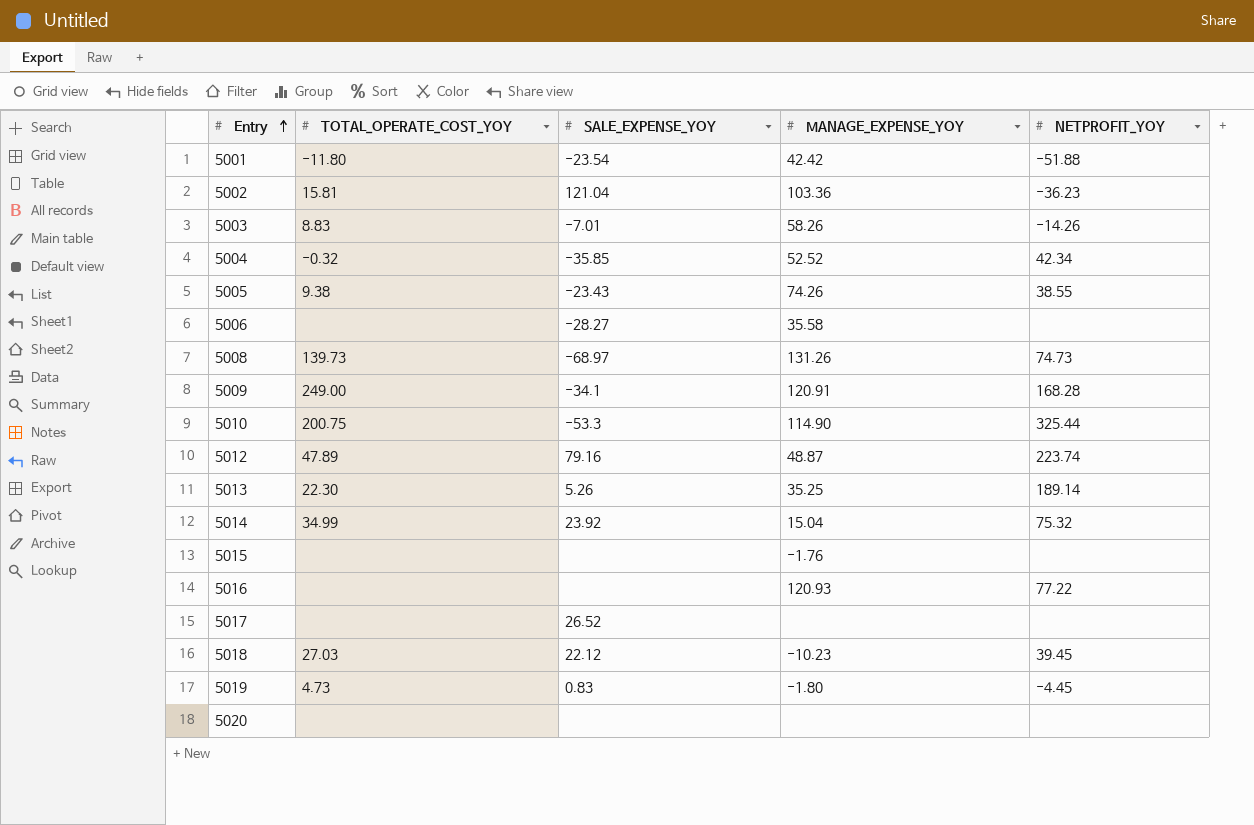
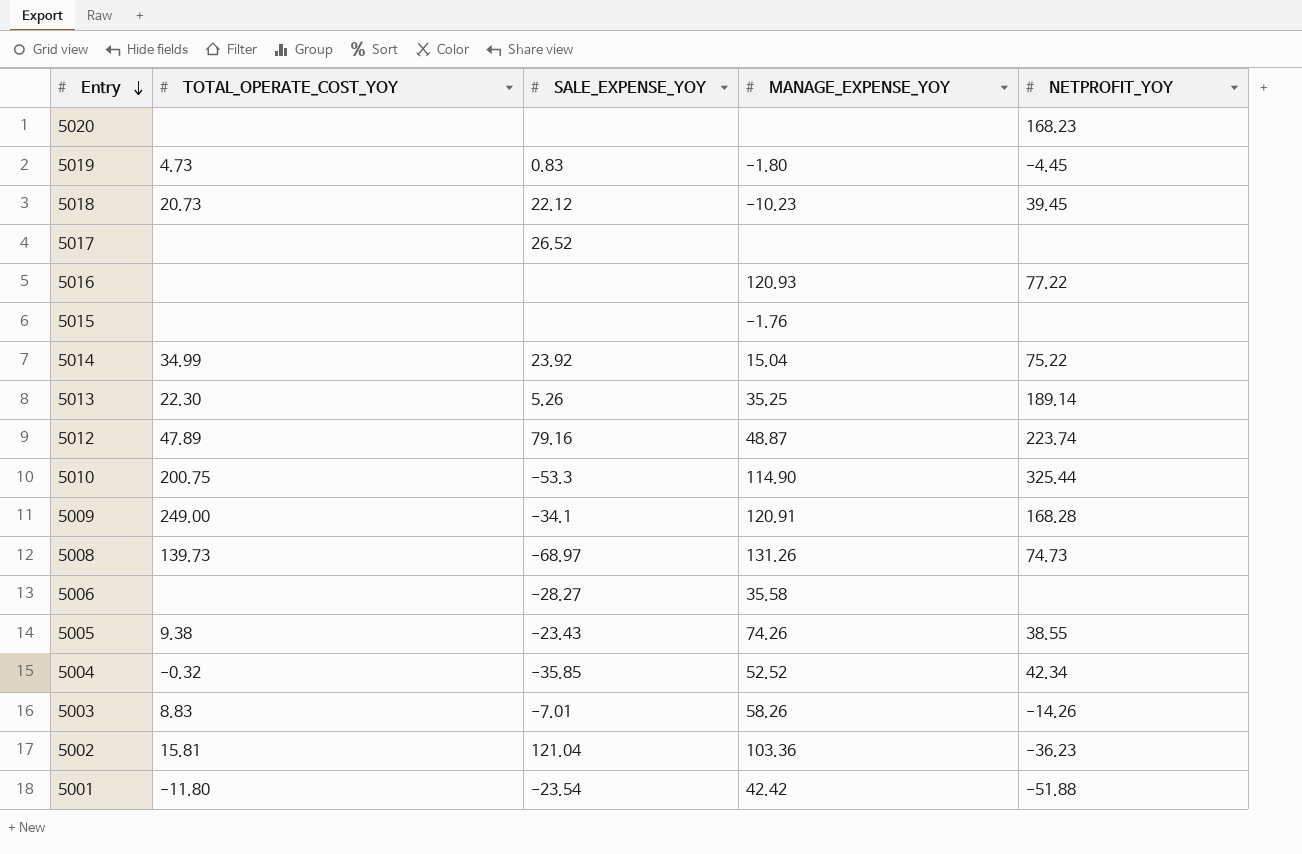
row order: Entry ascending -> Entry descending
5020 | NETPROFIT_YOY: none -> 168.23
5018 | TOTAL_OPERATE_COST_YOY: 27.03 -> 20.73
5014 | NETPROFIT_YOY: 75.32 -> 75.22

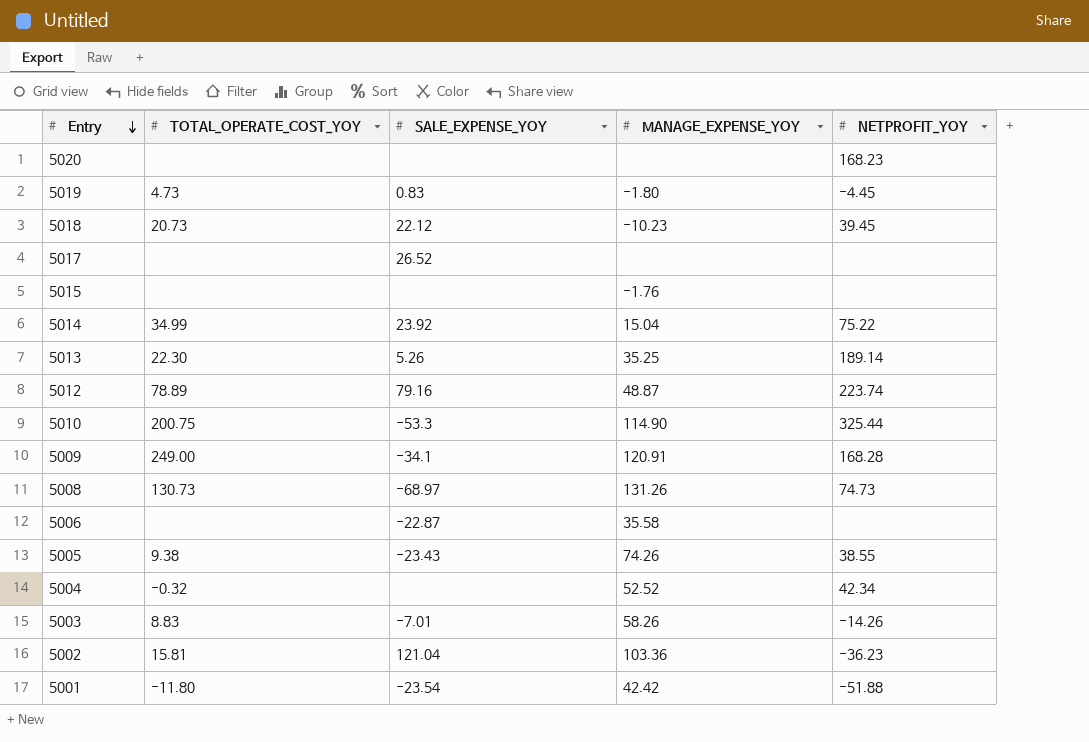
row 5016: none | none | 120.93 | 77.22 -> none
5012 | TOTAL_OPERATE_COST_YOY: 47.89 -> 78.89
5008 | TOTAL_OPERATE_COST_YOY: 139.73 -> 130.73
5006 | SALE_EXPENSE_YOY: -28.27 -> -22.87
5004 | SALE_EXPENSE_YOY: -35.85 -> none

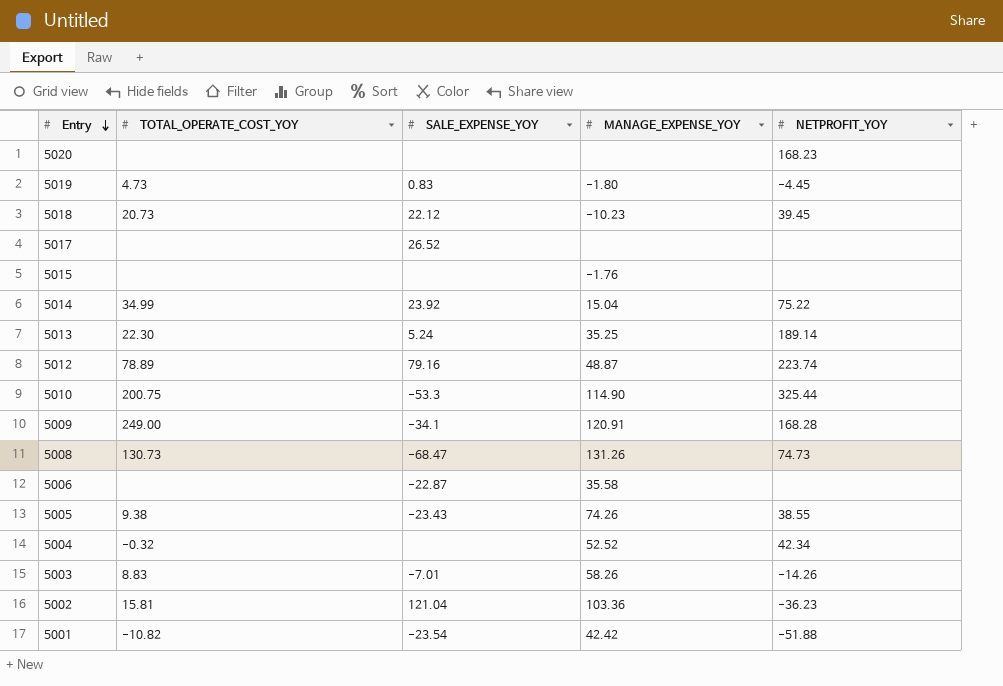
5013 | SALE_EXPENSE_YOY: 5.26 -> 5.24
5008 | SALE_EXPENSE_YOY: -68.97 -> -68.47
5001 | TOTAL_OPERATE_COST_YOY: -11.80 -> -10.82

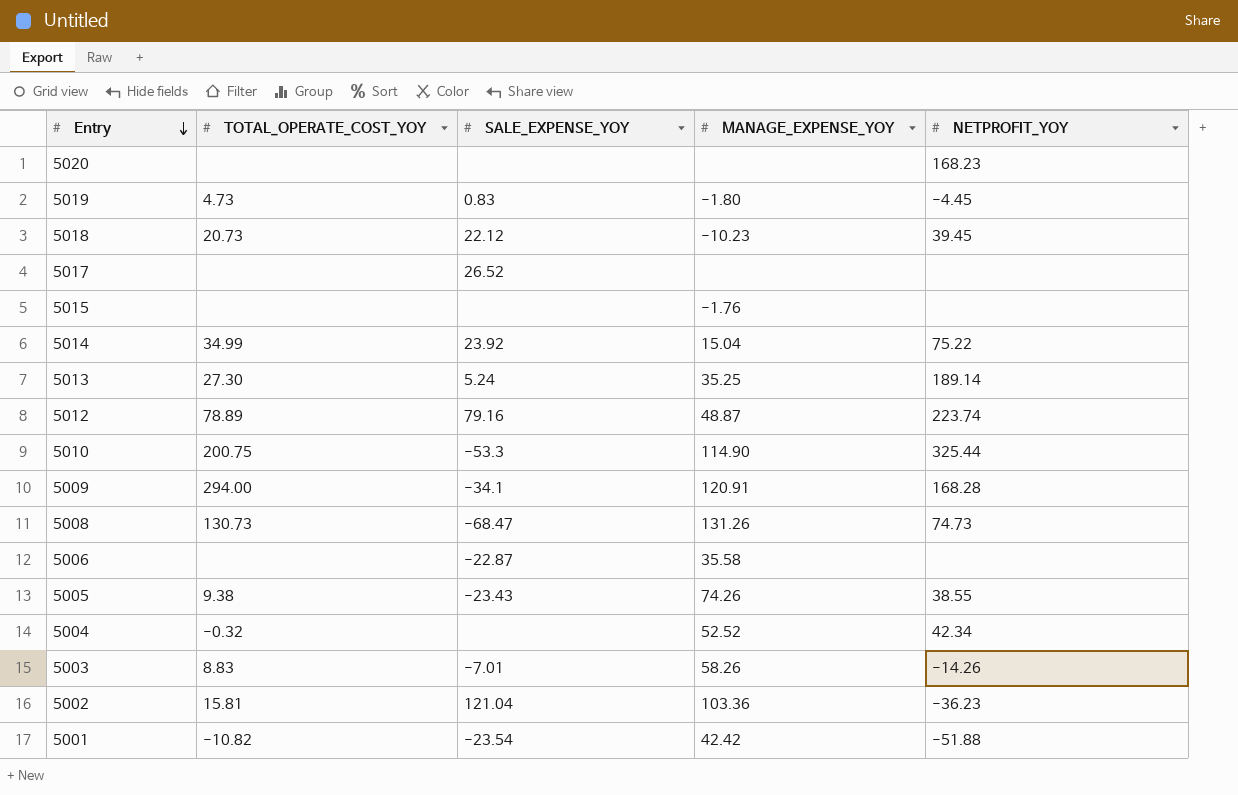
5013 | TOTAL_OPERATE_COST_YOY: 22.30 -> 27.30
5009 | TOTAL_OPERATE_COST_YOY: 249.00 -> 294.00

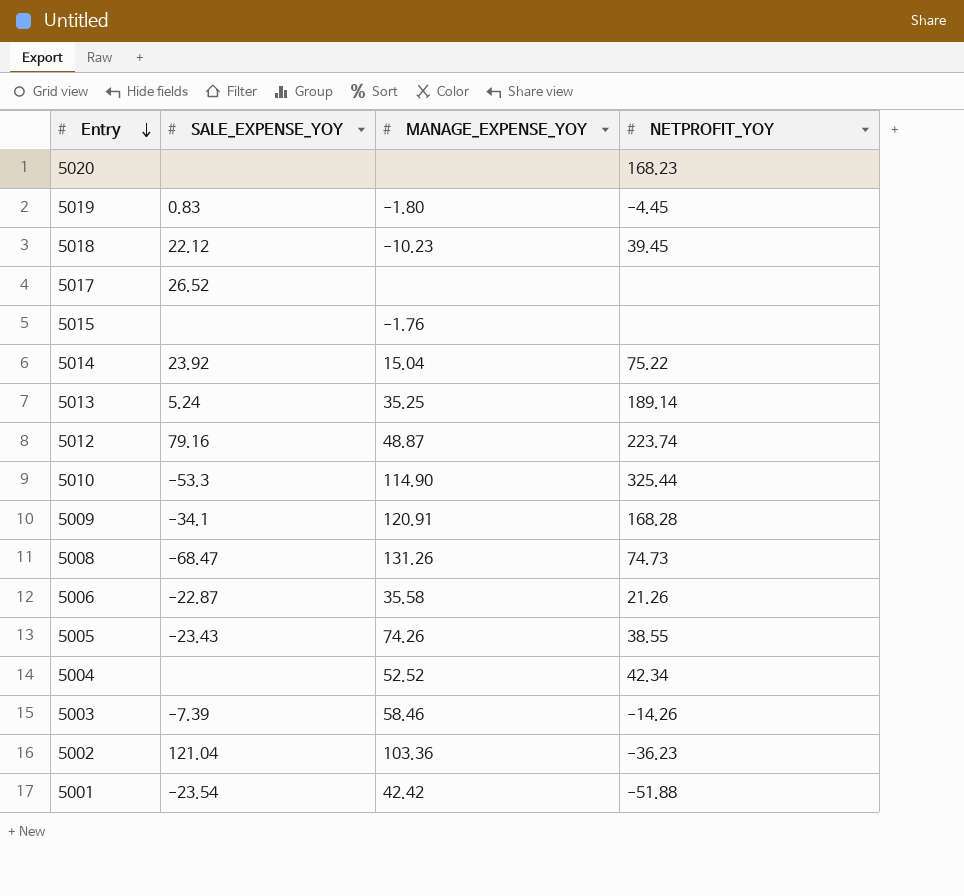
column TOTAL_OPERATE_COST_YOY | position: 2 -> none
5006 | NETPROFIT_YOY: none -> 21.26
5003 | SALE_EXPENSE_YOY: -7.01 -> -7.39
5003 | MANAGE_EXPENSE_YOY: 58.26 -> 58.46

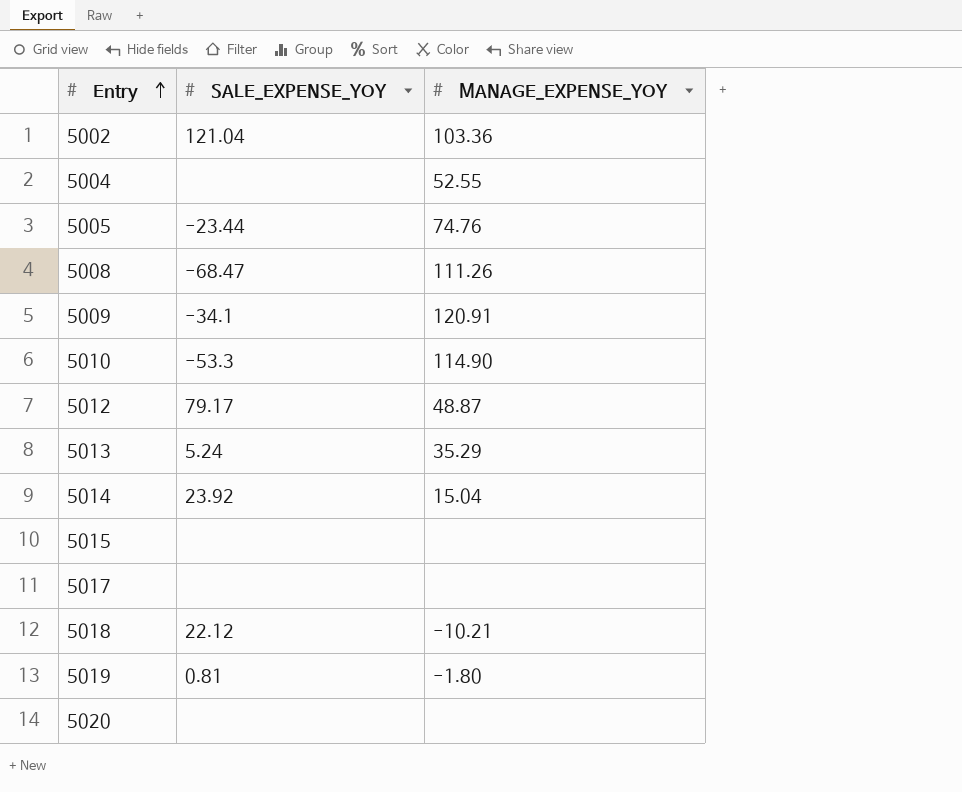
row order: Entry descending -> Entry ascending
column NETPROFIT_YOY | position: 4 -> none
row 5006: -22.87 | 35.58 | 21.26 -> none
row 5003: -7.39 | 58.46 | -14.26 -> none
row 5001: -23.54 | 42.42 | -51.88 -> none
5004 | MANAGE_EXPENSE_YOY: 52.52 -> 52.55
5005 | SALE_EXPENSE_YOY: -23.43 -> -23.44
5005 | MANAGE_EXPENSE_YOY: 74.26 -> 74.76
5008 | MANAGE_EXPENSE_YOY: 131.26 -> 111.26
5012 | SALE_EXPENSE_YOY: 79.16 -> 79.17
5013 | MANAGE_EXPENSE_YOY: 35.25 -> 35.29
5015 | MANAGE_EXPENSE_YOY: -1.76 -> none
5017 | SALE_EXPENSE_YOY: 26.52 -> none
5018 | MANAGE_EXPENSE_YOY: -10.23 -> -10.21
5019 | SALE_EXPENSE_YOY: 0.83 -> 0.81

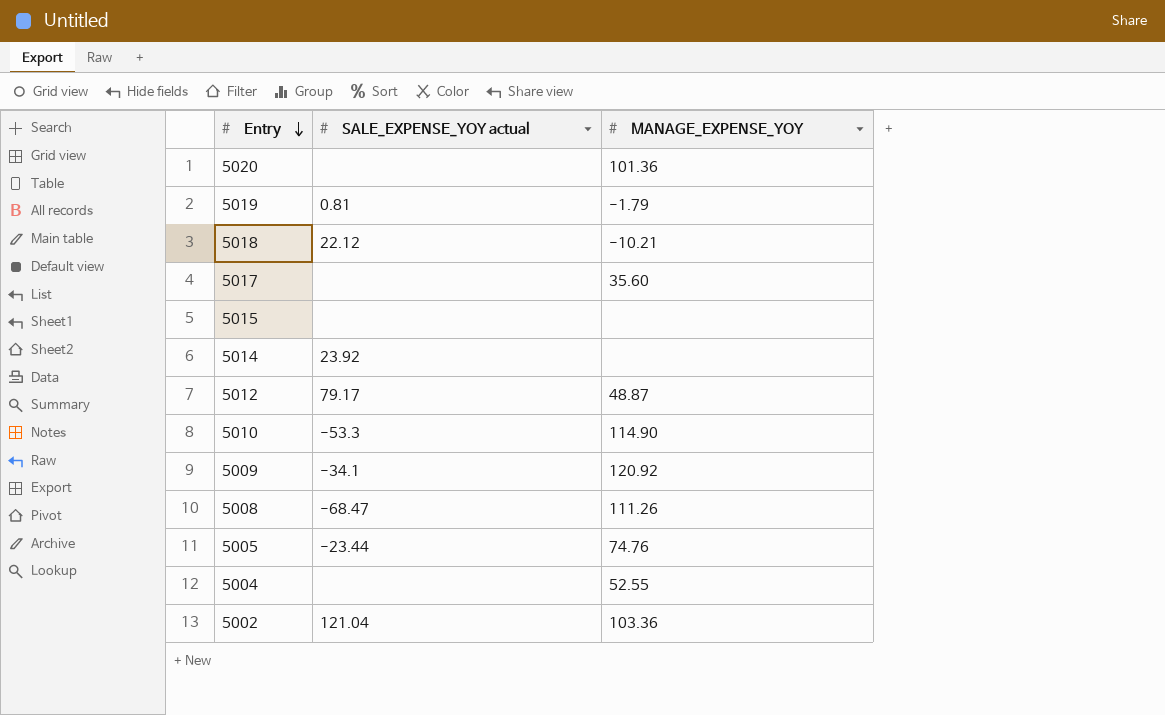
row order: Entry ascending -> Entry descending
column name: SALE_EXPENSE_YOY -> SALE_EXPENSE_YOY actual
row 5013: 5.24 | 35.29 -> none
5020 | MANAGE_EXPENSE_YOY: none -> 101.36
5019 | MANAGE_EXPENSE_YOY: -1.80 -> -1.79
5017 | MANAGE_EXPENSE_YOY: none -> 35.60
5014 | MANAGE_EXPENSE_YOY: 15.04 -> none
5009 | MANAGE_EXPENSE_YOY: 120.91 -> 120.92

